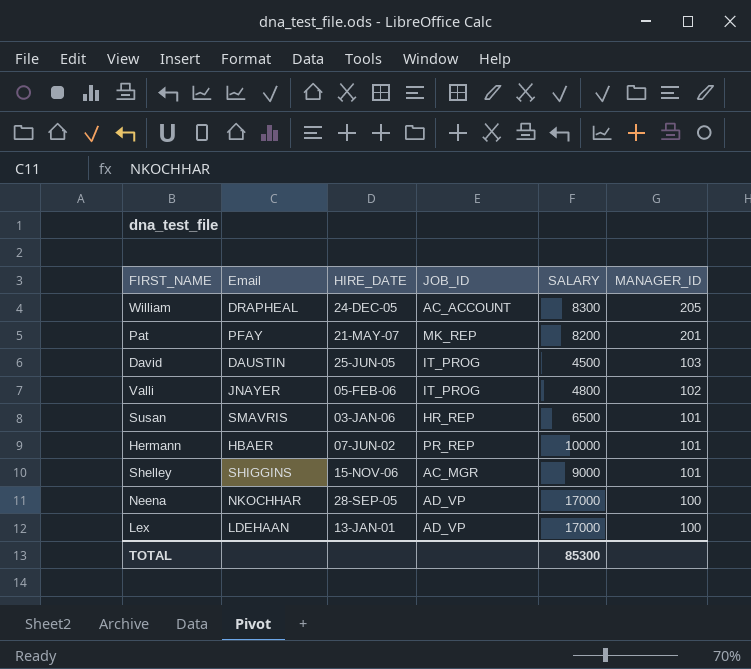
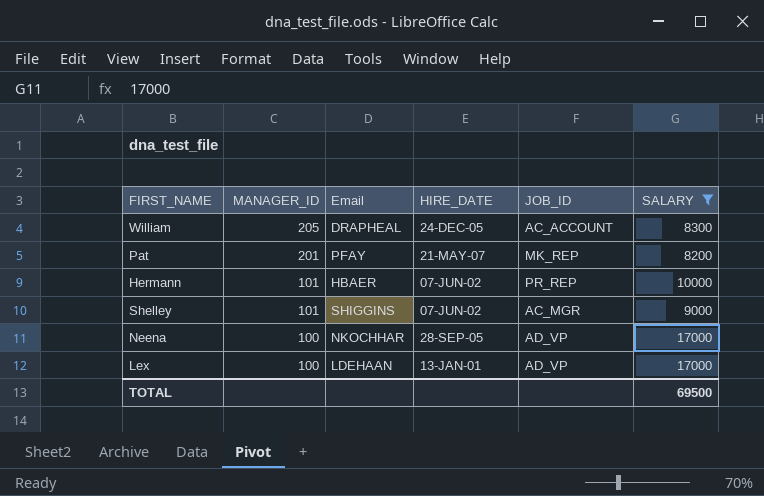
filter: none -> SALARY >= 8200
column MANAGER_ID | position: 6 -> 2
Shelley | HIRE_DATE: 15-NOV-06 -> 07-JUN-02
TOTAL | SALARY: 85300 -> 69500

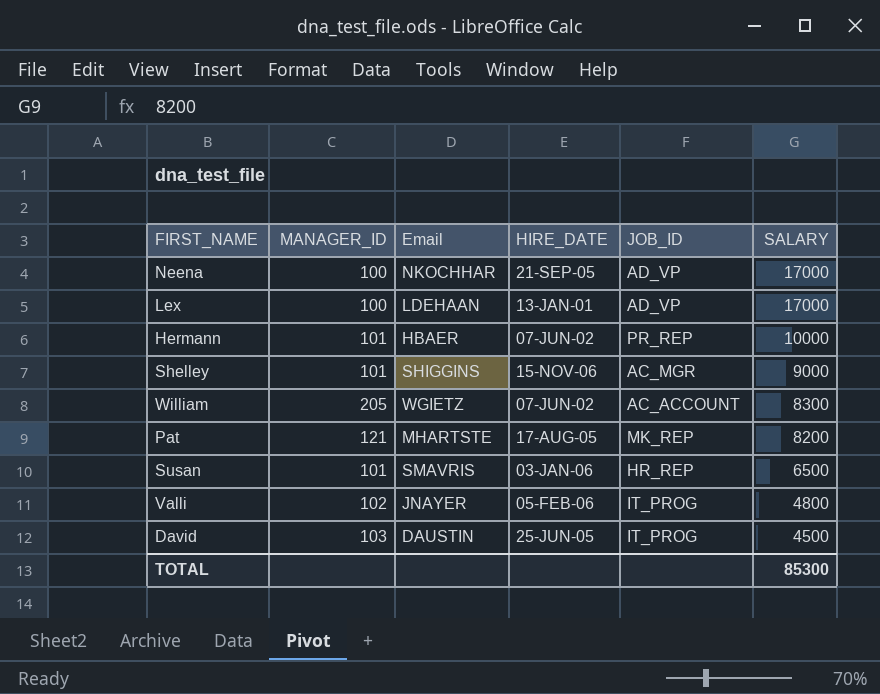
filter: SALARY >= 8200 -> none
row order: MANAGER_ID descending -> SALARY descending
Neena | HIRE_DATE: 28-SEP-05 -> 21-SEP-05
Shelley | HIRE_DATE: 07-JUN-02 -> 15-NOV-06
William | Email: DRAPHEAL -> WGIETZ
William | HIRE_DATE: 24-DEC-05 -> 07-JUN-02
Pat | MANAGER_ID: 201 -> 121
Pat | Email: PFAY -> MHARTSTE
Pat | HIRE_DATE: 21-MAY-07 -> 17-AUG-05
TOTAL | SALARY: 69500 -> 85300

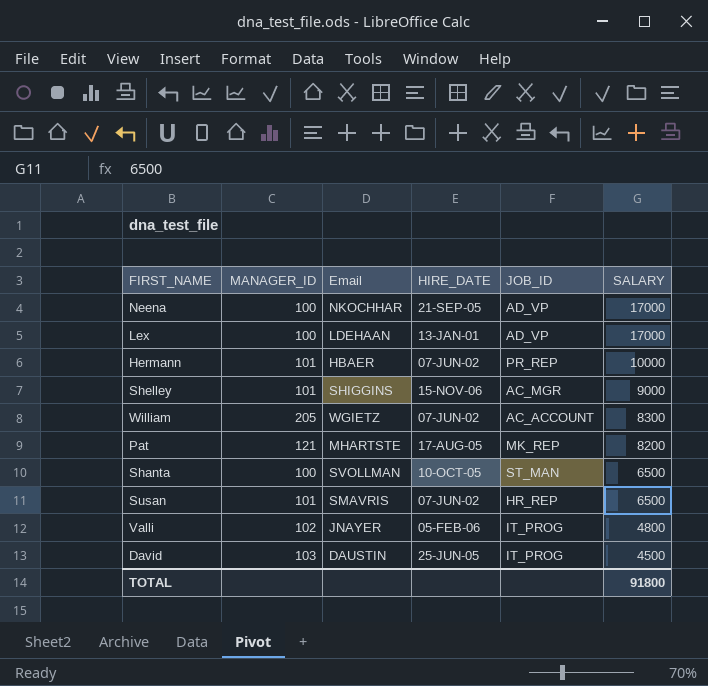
row Shanta: none -> 100 | SVOLLMAN | 10-OCT-05 | ST_MAN | 6500
Susan | HIRE_DATE: 03-JAN-06 -> 07-JUN-02
TOTAL | SALARY: 85300 -> 91800

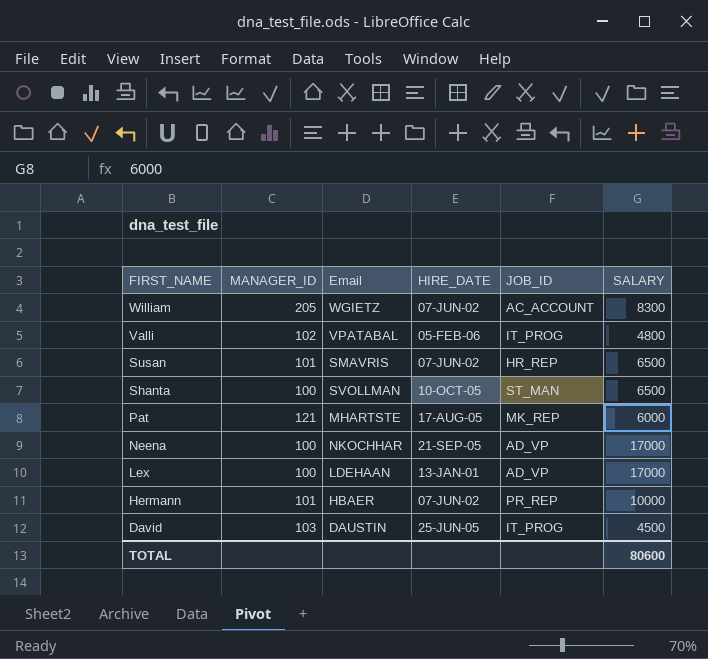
row order: SALARY descending -> FIRST_NAME descending
row Shelley: 101 | SHIGGINS | 15-NOV-06 | AC_MGR | 9000 -> none
Valli | Email: JNAYER -> VPATABAL
Pat | SALARY: 8200 -> 6000
TOTAL | SALARY: 91800 -> 80600

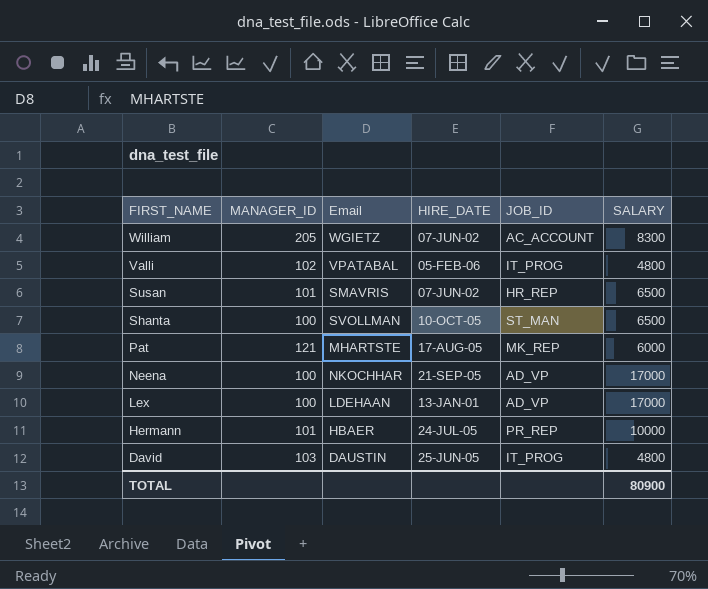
Hermann | HIRE_DATE: 07-JUN-02 -> 24-JUL-05
David | SALARY: 4500 -> 4800
TOTAL | SALARY: 80600 -> 80900

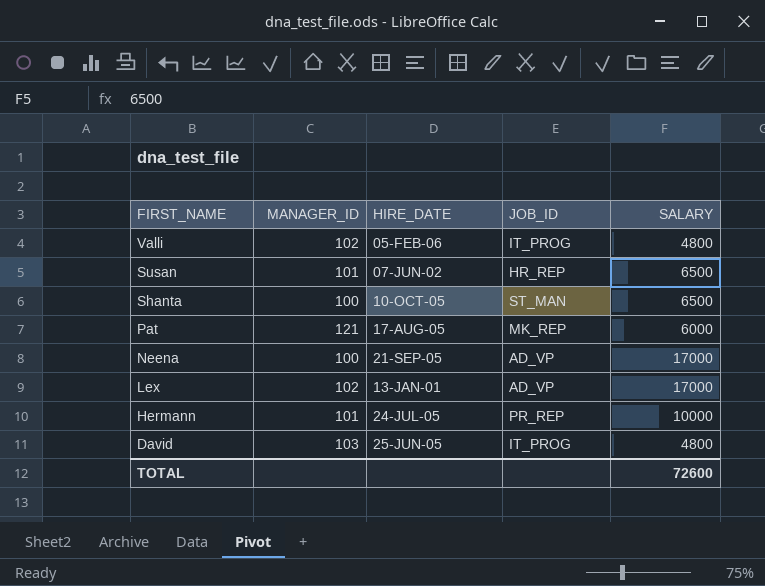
column Email | position: 3 -> none
row William: 205 | WGIETZ | 07-JUN-02 | AC_ACCOUNT | 8300 -> none
Lex | MANAGER_ID: 100 -> 102
TOTAL | SALARY: 80900 -> 72600

